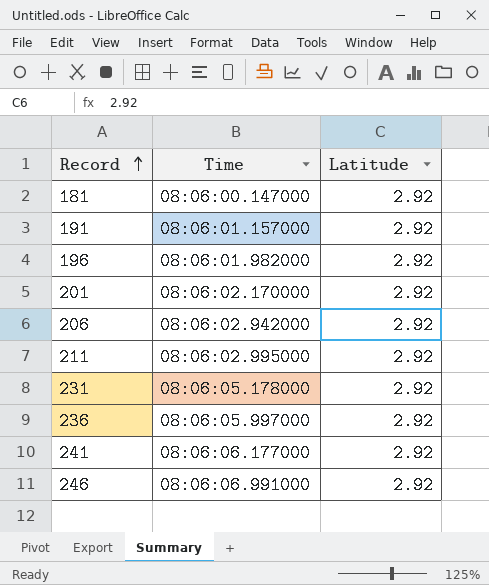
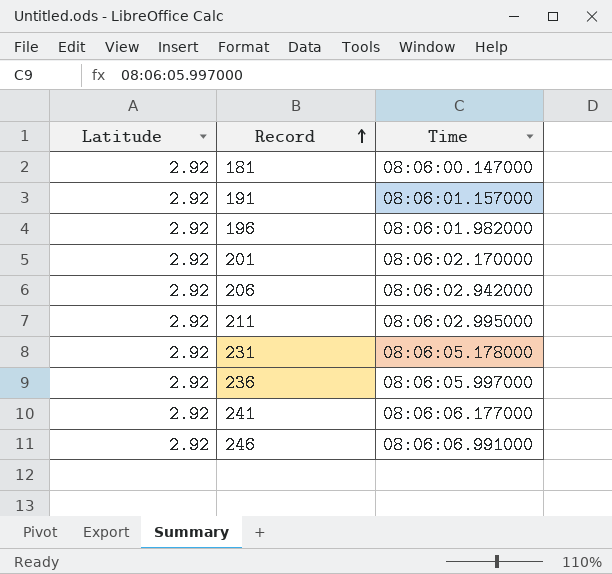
column Latitude | position: 3 -> 1

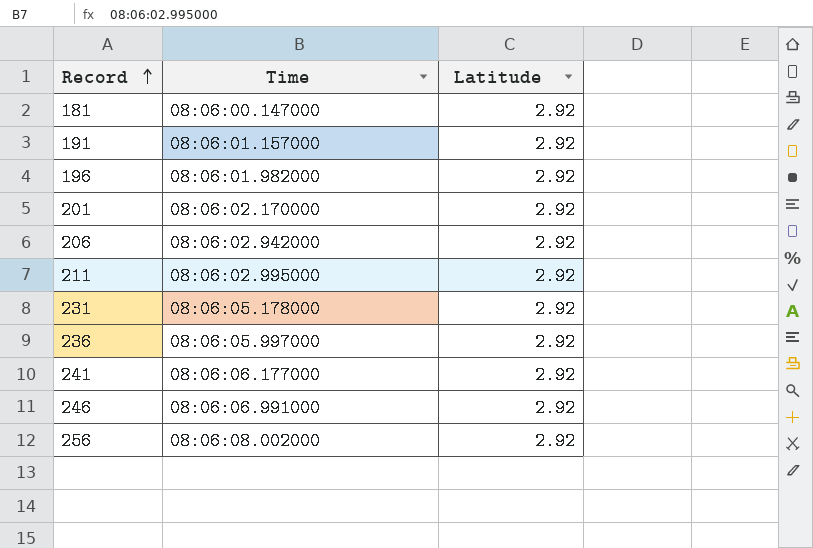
column Latitude | position: 1 -> 3
row 256: none -> 08:06:08.002000 | 2.92

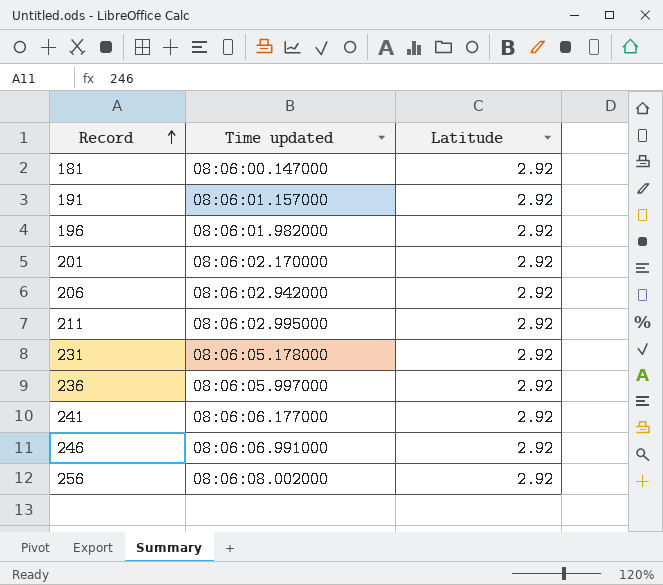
column name: Time -> Time updated

